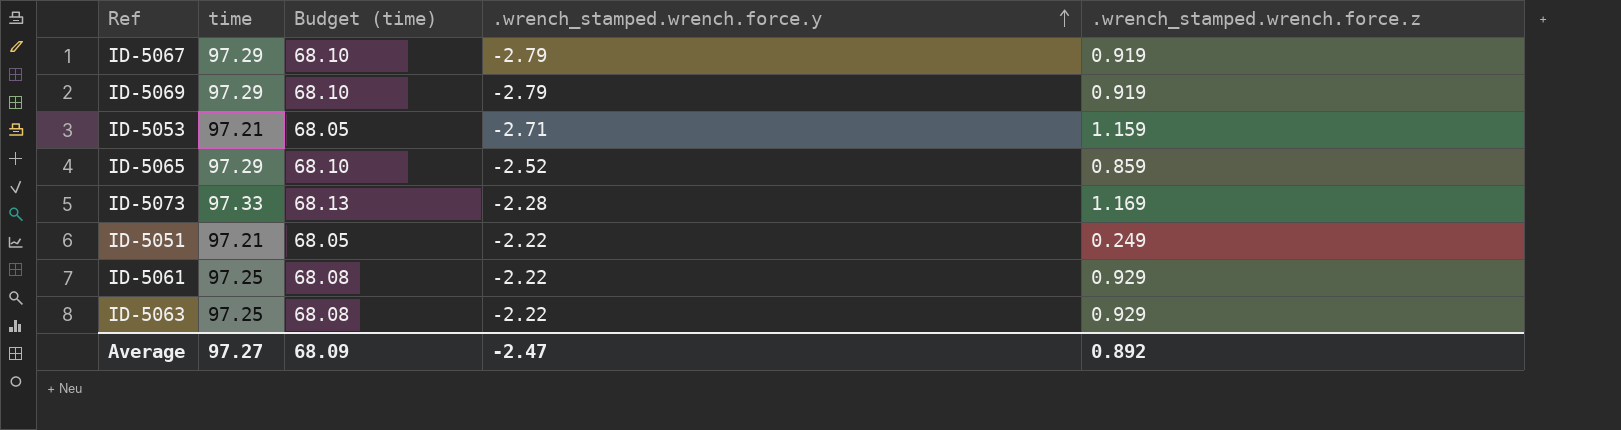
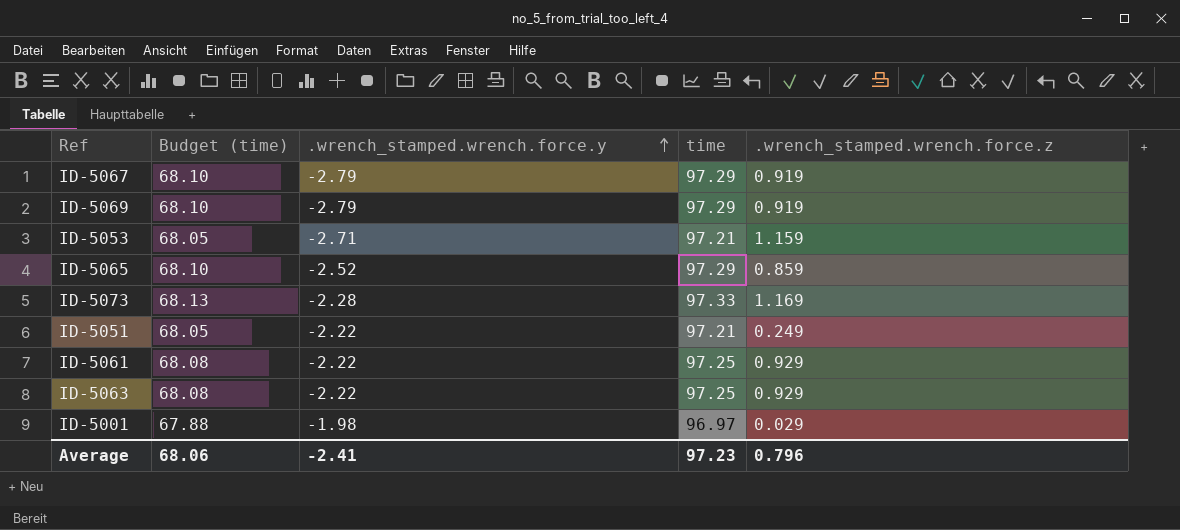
column time | position: 2 -> 4
row ID-5001: none -> 67.88 | -1.98 | 96.97 | 0.029
Average | Budget (time): 68.09 -> 68.06
Average | .wrench_stamped.wrench.force.y: -2.47 -> -2.41
Average | time: 97.27 -> 97.23
Average | .wrench_stamped.wrench.force.z: 0.892 -> 0.796

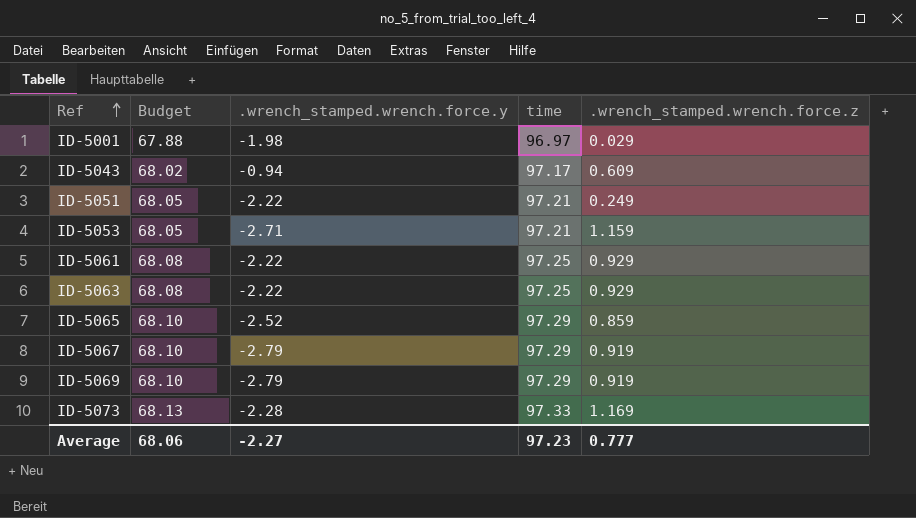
row order: .wrench_stamped.wrench.force.y ascending -> Ref ascending
column name: Budget (time) -> Budget
row ID-5043: none -> 68.02 | -0.94 | 97.17 | 0.609
Average | .wrench_stamped.wrench.force.y: -2.41 -> -2.27
Average | .wrench_stamped.wrench.force.z: 0.796 -> 0.777

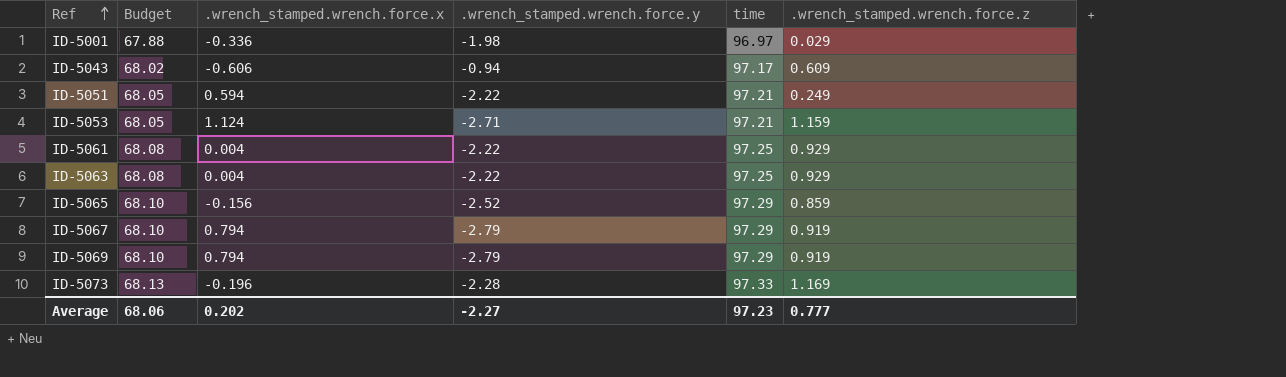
column .wrench_stamped.wrench.force.x | position: none -> 3

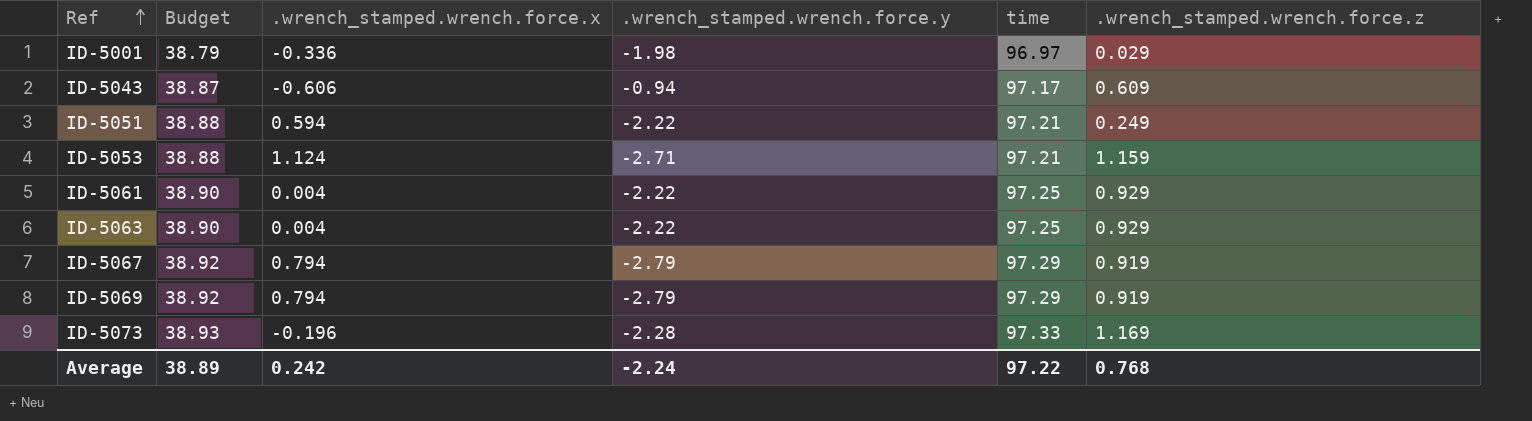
column Budget | formula: [time] * 0.7 -> [time] * 0.4
row ID-5065: 68.10 | -0.156 | -2.52 | 97.29 | 0.859 -> none
Average | Budget: 68.06 -> 38.89
Average | .wrench_stamped.wrench.force.x: 0.202 -> 0.242
Average | .wrench_stamped.wrench.force.y: -2.27 -> -2.24
Average | time: 97.23 -> 97.22
Average | .wrench_stamped.wrench.force.z: 0.777 -> 0.768

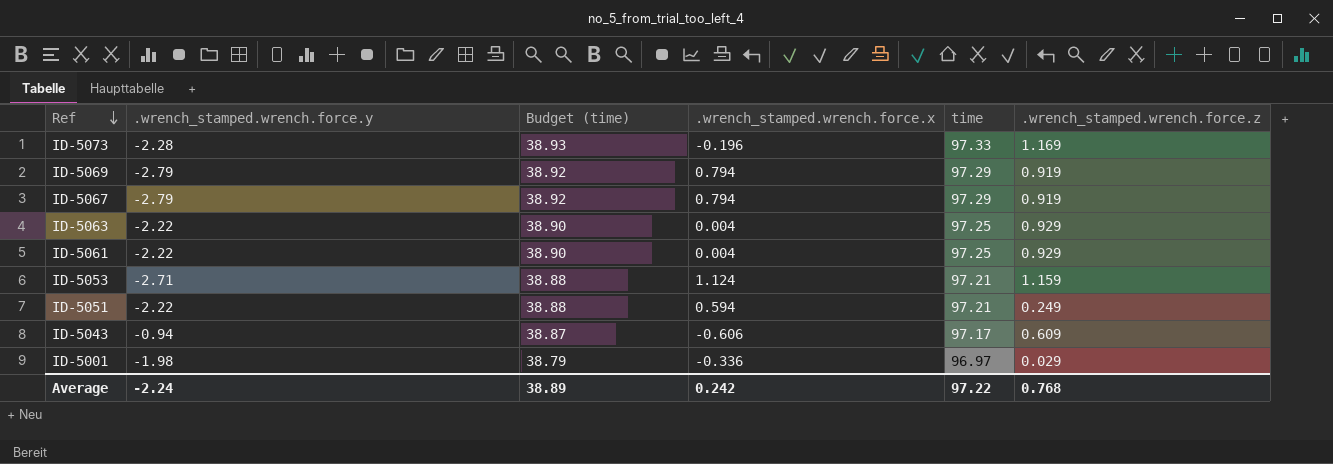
row order: Ref ascending -> Ref descending
column .wrench_stamped.wrench.force.y | position: 4 -> 2
column name: Budget -> Budget (time)

